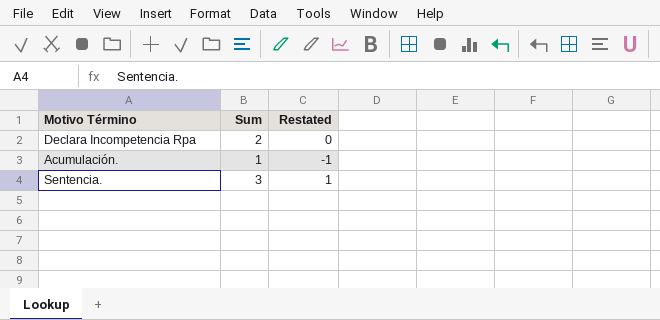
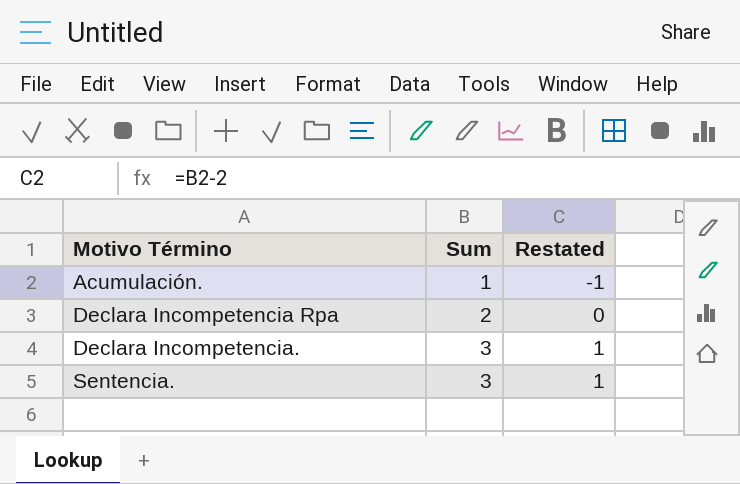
row order: none -> Motivo Término ascending
row Declara Incompetencia.: none -> 3 | 1

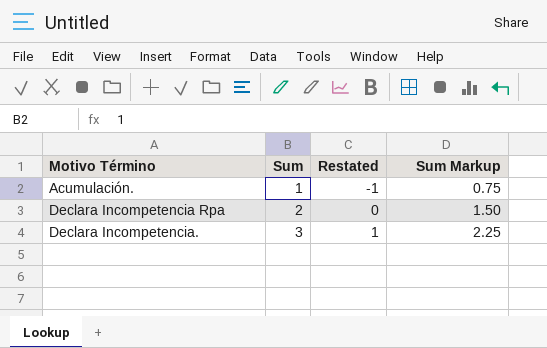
column Sum Markup | formula: none -> [Sum] * 0.75
row Sentencia.: 3 | 1 -> none

